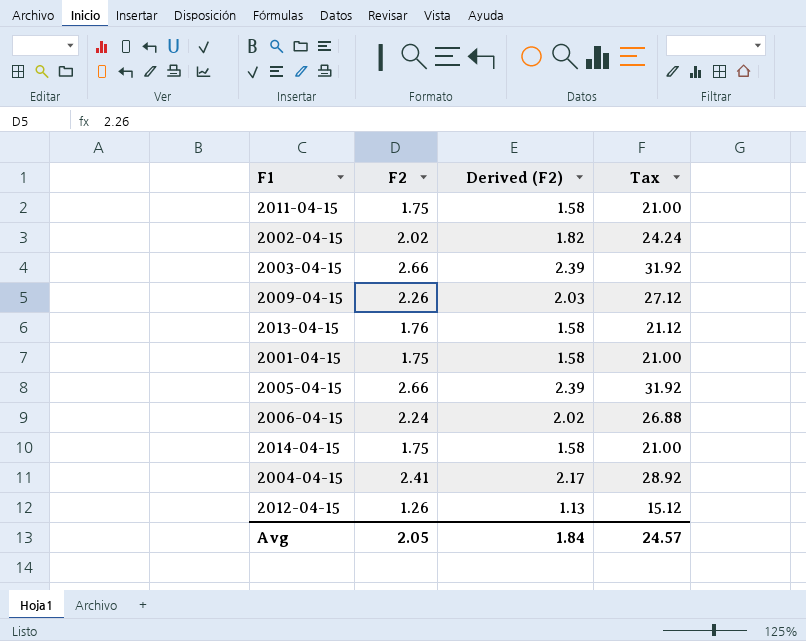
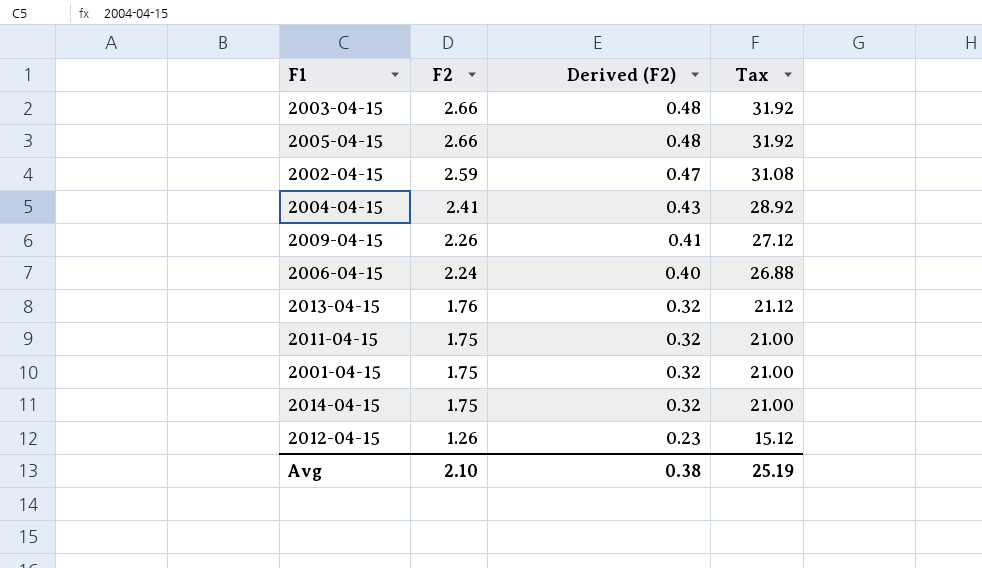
row order: none -> F2 descending
column Derived (F2) | formula: [F2] * 0.9 -> [F2] * 0.18
2002-04-15 | F2: 2.02 -> 2.59
2002-04-15 | Tax: 24.24 -> 31.08
Avg | F2: 2.05 -> 2.10
Avg | Derived (F2): 1.84 -> 0.38
Avg | Tax: 24.57 -> 25.19

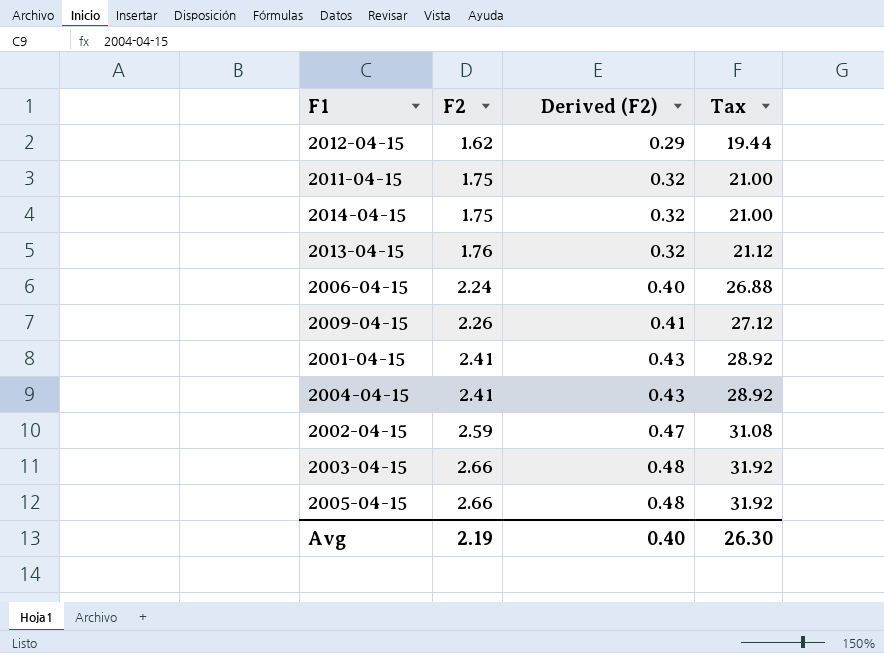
row order: F2 descending -> F2 ascending
2012-04-15 | F2: 1.26 -> 1.62
2012-04-15 | Derived (F2): 0.23 -> 0.29
2012-04-15 | Tax: 15.12 -> 19.44
2001-04-15 | F2: 1.75 -> 2.41
2001-04-15 | Derived (F2): 0.32 -> 0.43
2001-04-15 | Tax: 21.00 -> 28.92
Avg | F2: 2.10 -> 2.19
Avg | Derived (F2): 0.38 -> 0.40
Avg | Tax: 25.19 -> 26.30

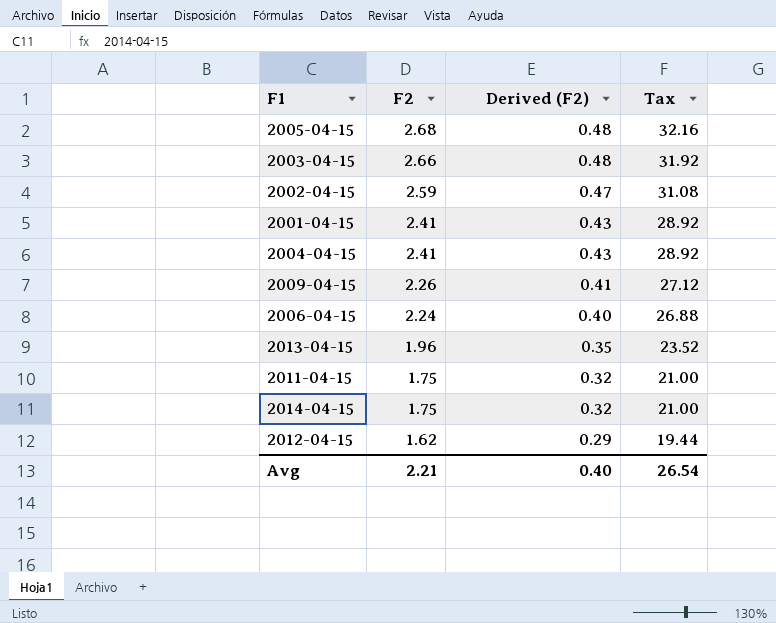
row order: F2 ascending -> F2 descending
2005-04-15 | F2: 2.66 -> 2.68
2005-04-15 | Tax: 31.92 -> 32.16
2013-04-15 | F2: 1.76 -> 1.96
2013-04-15 | Derived (F2): 0.32 -> 0.35
2013-04-15 | Tax: 21.12 -> 23.52
Avg | F2: 2.19 -> 2.21
Avg | Tax: 26.30 -> 26.54

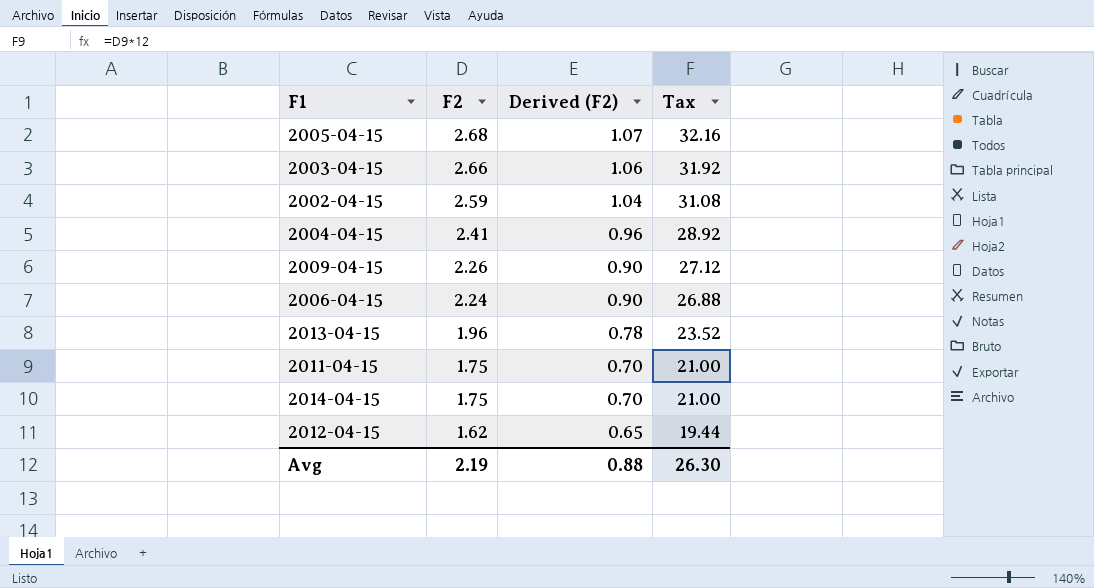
column Derived (F2) | formula: [F2] * 0.18 -> [F2] * 0.4
row 2001-04-15: 2.41 | 0.43 | 28.92 -> none
Avg | F2: 2.21 -> 2.19
Avg | Derived (F2): 0.40 -> 0.88
Avg | Tax: 26.54 -> 26.30

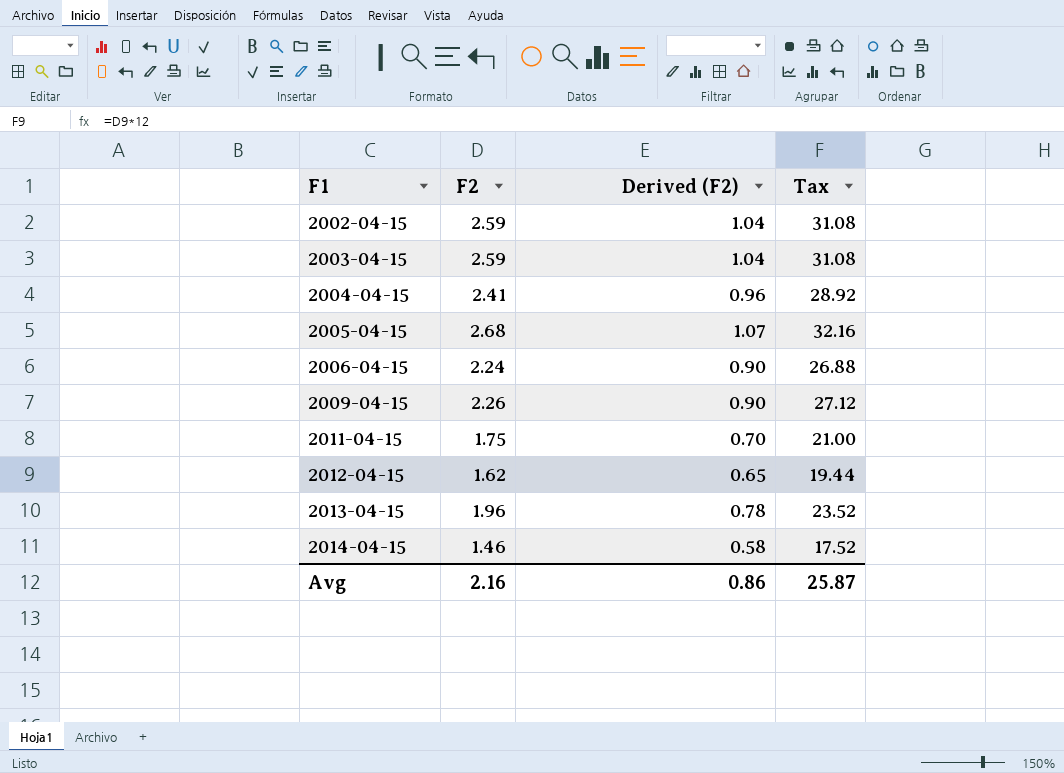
row order: F2 descending -> F1 ascending
2003-04-15 | F2: 2.66 -> 2.59
2003-04-15 | Derived (F2): 1.06 -> 1.04
2003-04-15 | Tax: 31.92 -> 31.08
2014-04-15 | F2: 1.75 -> 1.46
2014-04-15 | Derived (F2): 0.70 -> 0.58
2014-04-15 | Tax: 21.00 -> 17.52
Avg | F2: 2.19 -> 2.16
Avg | Derived (F2): 0.88 -> 0.86
Avg | Tax: 26.30 -> 25.87

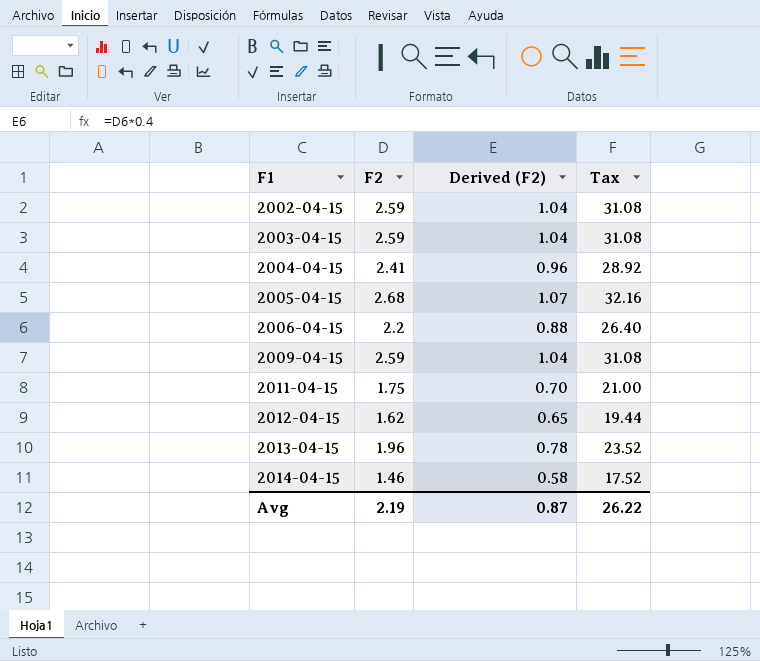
2006-04-15 | F2: 2.24 -> 2.2
2006-04-15 | Derived (F2): 0.90 -> 0.88
2006-04-15 | Tax: 26.88 -> 26.40
2009-04-15 | F2: 2.26 -> 2.59
2009-04-15 | Derived (F2): 0.90 -> 1.04
2009-04-15 | Tax: 27.12 -> 31.08
Avg | F2: 2.16 -> 2.19
Avg | Derived (F2): 0.86 -> 0.87
Avg | Tax: 25.87 -> 26.22

